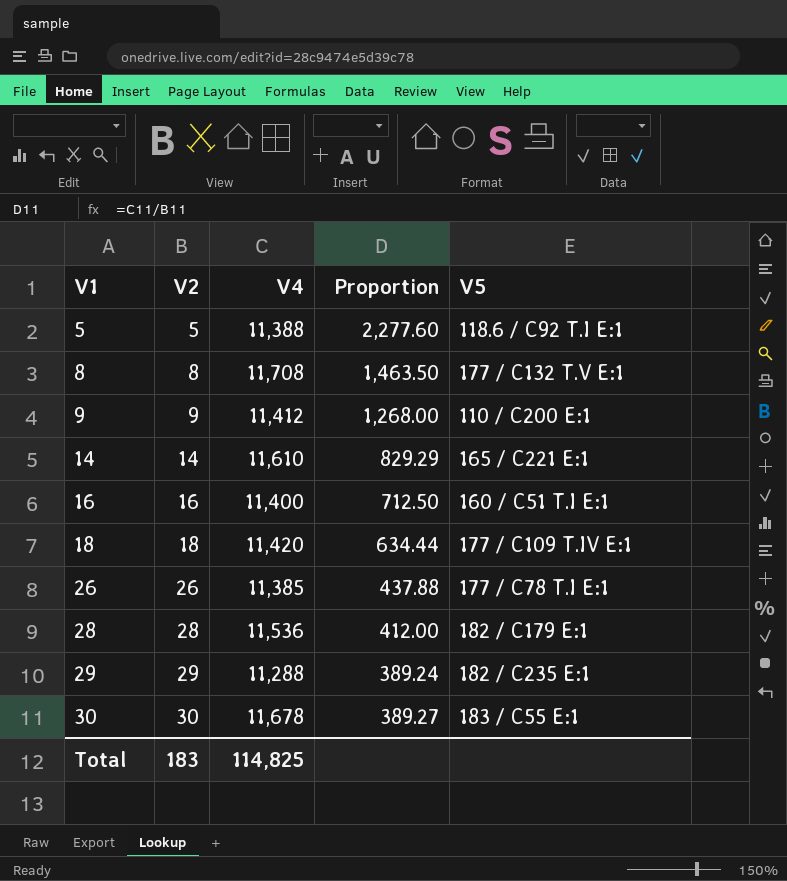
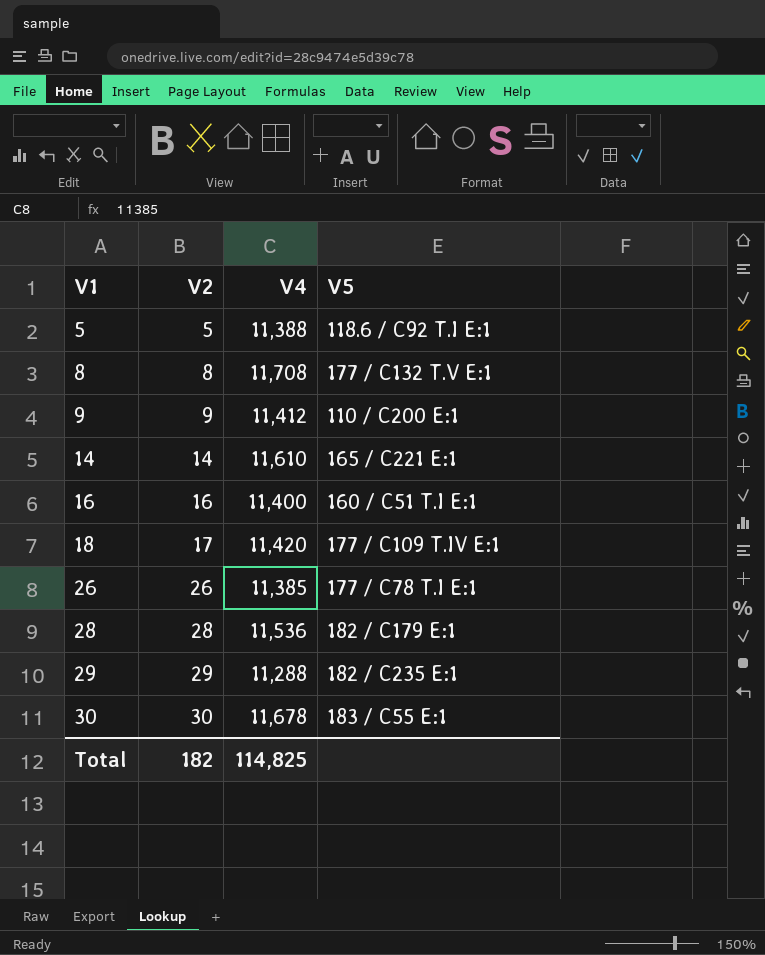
column Proportion | formula: [V4] / [V2] -> none
18 | V2: 18 -> 17
Total | V2: 183 -> 182

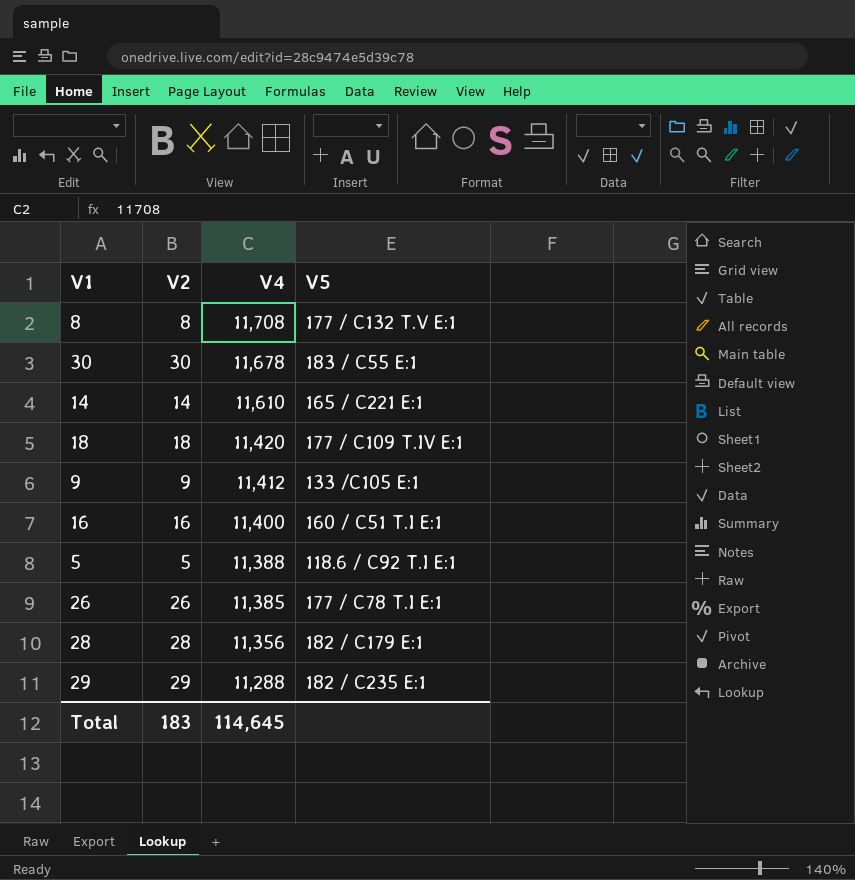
row order: V1 ascending -> V4 descending
18 | V2: 17 -> 18
9 | V5: 110 / C200 E:1 -> 133 /C105 E:1
28 | V4: 11,536 -> 11,356
Total | V2: 182 -> 183
Total | V4: 114,825 -> 114,645

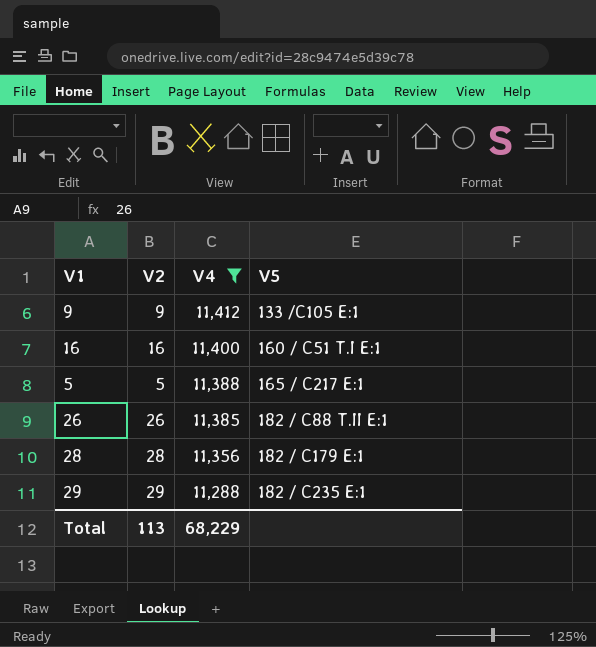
filter: none -> V4 <= 11,412
5 | V5: 118.6 / C92 T.I E:1 -> 165 / C217 E:1
26 | V5: 177 / C78 T.I E:1 -> 182 / C88 T.II E:1
Total | V2: 183 -> 113
Total | V4: 114,645 -> 68,229

